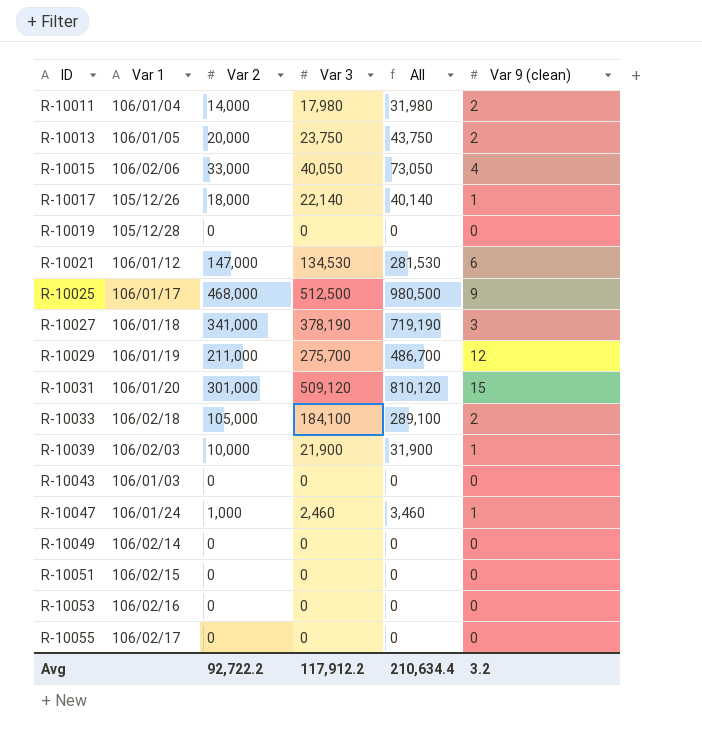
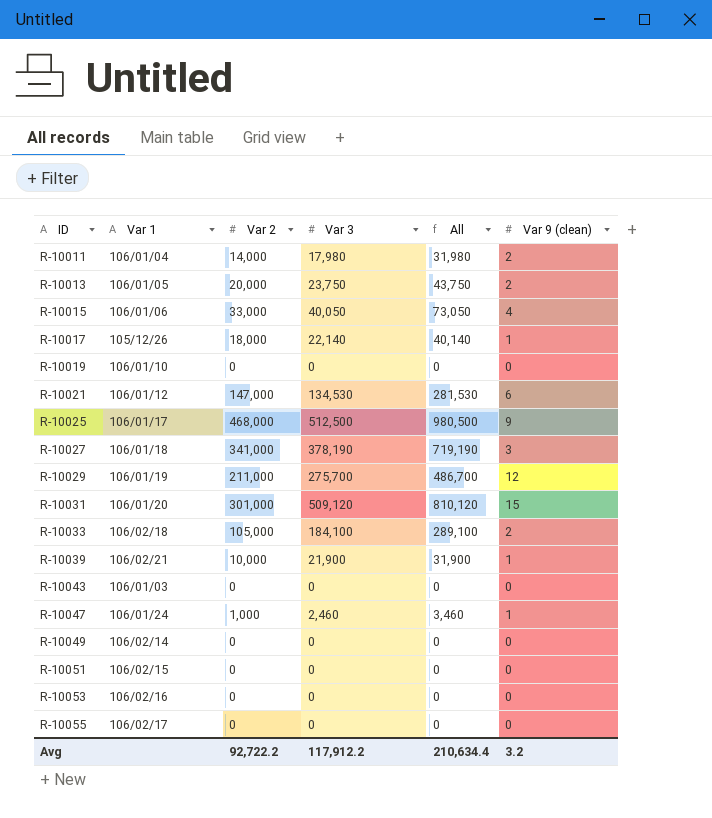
R-10015 | Var 1: 106/02/06 -> 106/01/06
R-10019 | Var 1: 105/12/28 -> 106/01/10
R-10039 | Var 1: 106/02/03 -> 106/02/21

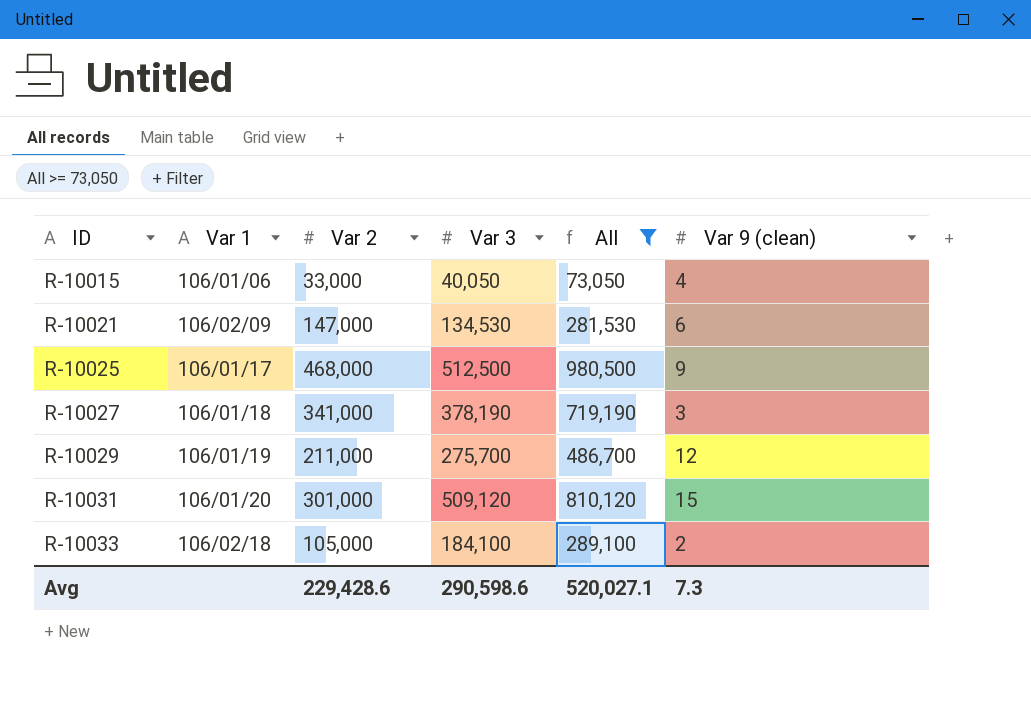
filter: none -> All >= 73,050
R-10021 | Var 1: 106/01/12 -> 106/02/09
Avg | Var 2: 92,722.2 -> 229,428.6
Avg | Var 3: 117,912.2 -> 290,598.6
Avg | All: 210,634.4 -> 520,027.1
Avg | Var 9 (clean): 3.2 -> 7.3

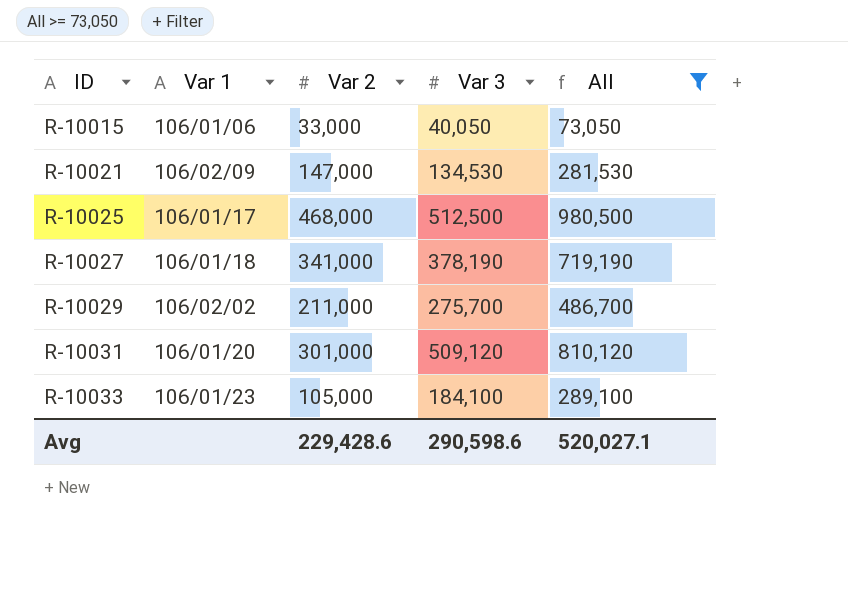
column Var 9 (clean) | position: 6 -> none
R-10029 | Var 1: 106/01/19 -> 106/02/02
R-10033 | Var 1: 106/02/18 -> 106/01/23

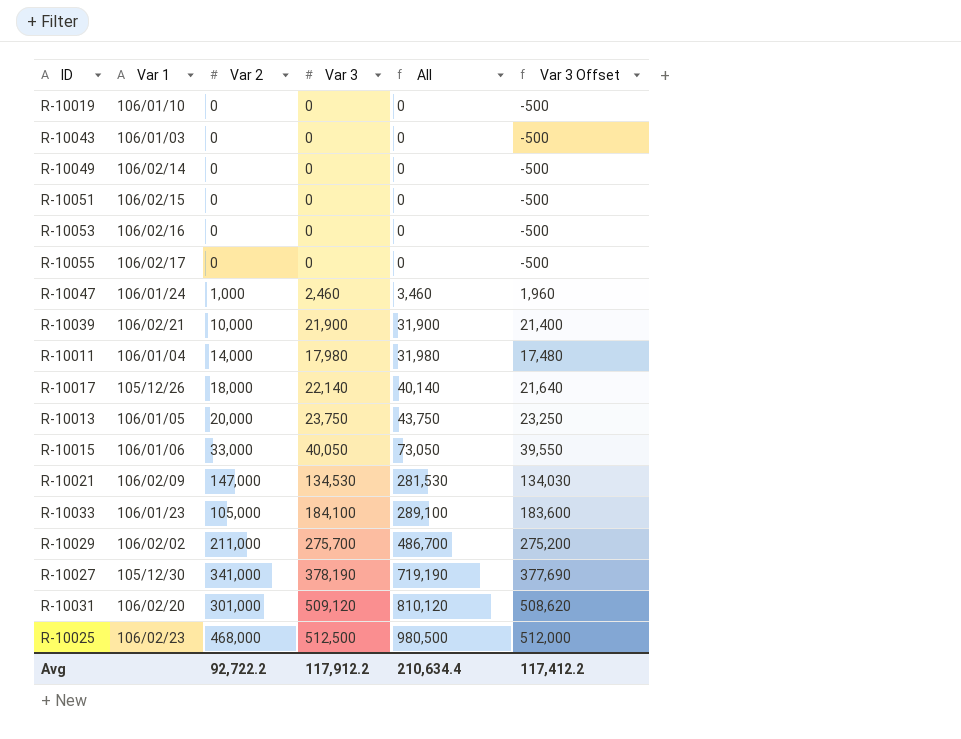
filter: All >= 73,050 -> none
row order: ID ascending -> All ascending
column Var 3 Offset | formula: none -> [Var 3] - 500
R-10027 | Var 1: 106/01/18 -> 105/12/30
R-10031 | Var 1: 106/01/20 -> 106/02/20
R-10025 | Var 1: 106/01/17 -> 106/02/23
Avg | Var 2: 229,428.6 -> 92,722.2
Avg | Var 3: 290,598.6 -> 117,912.2
Avg | All: 520,027.1 -> 210,634.4

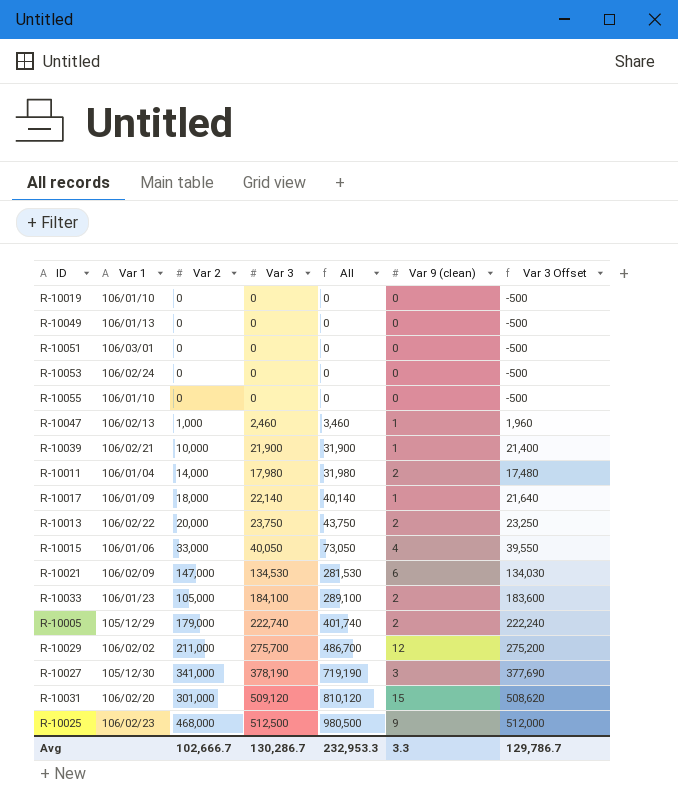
column Var 9 (clean) | position: none -> 6
row R-10043: 106/01/03 | 0 | 0 | 0 | -500 -> none
R-10049 | Var 1: 106/02/14 -> 106/01/13
R-10051 | Var 1: 106/02/15 -> 106/03/01
R-10053 | Var 1: 106/02/16 -> 106/02/24
R-10055 | Var 1: 106/02/17 -> 106/01/10
R-10047 | Var 1: 106/01/24 -> 106/02/13
R-10017 | Var 1: 105/12/26 -> 106/01/09
R-10013 | Var 1: 106/01/05 -> 106/02/22
row R-10005: none -> 105/12/29 | 179,000 | 222,740 | 401,740 | 2 | 222,240
Avg | Var 2: 92,722.2 -> 102,666.7
Avg | Var 3: 117,912.2 -> 130,286.7
Avg | All: 210,634.4 -> 232,953.3
Avg | Var 3 Offset: 117,412.2 -> 129,786.7

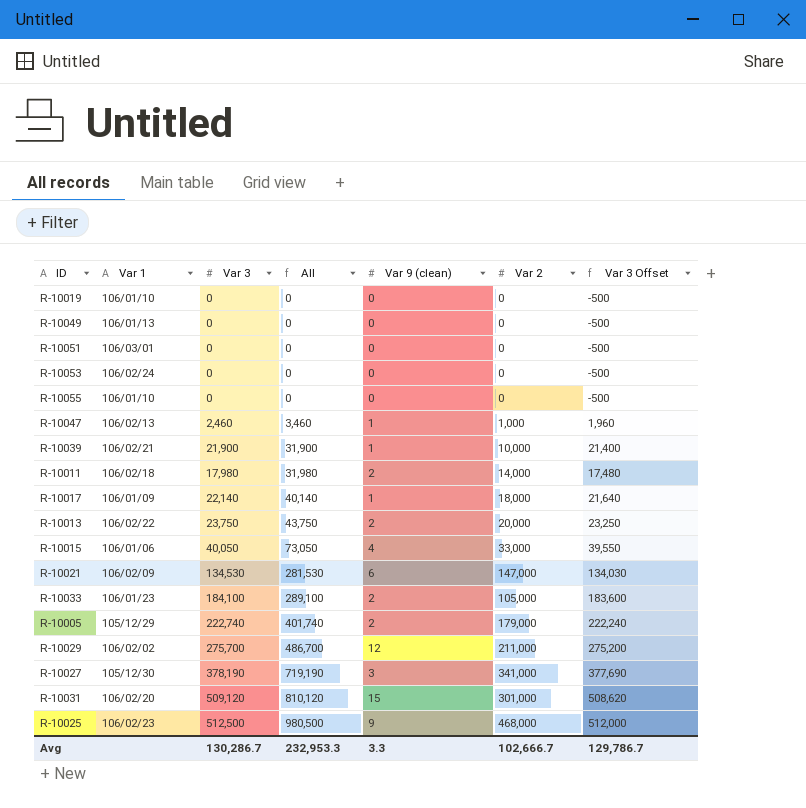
column Var 2 | position: 3 -> 6
R-10011 | Var 1: 106/01/04 -> 106/02/18

